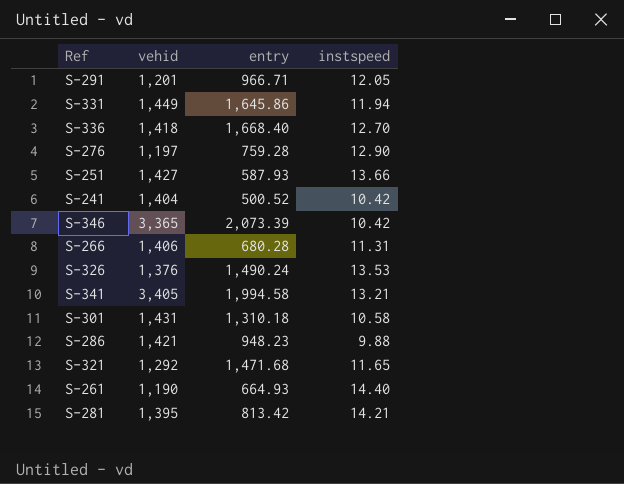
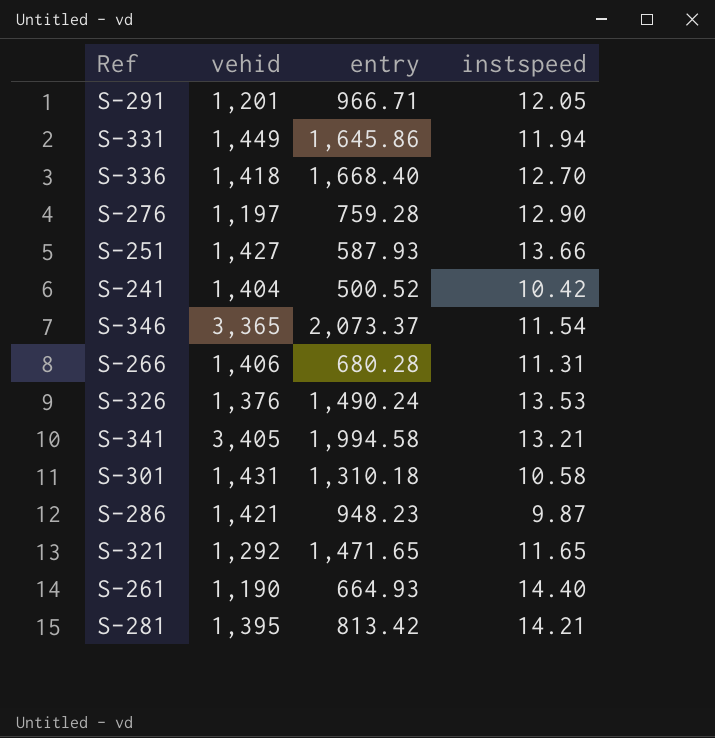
S-346 | entry: 2,073.39 -> 2,073.37
S-346 | instspeed: 10.42 -> 11.54
S-286 | instspeed: 9.88 -> 9.87
S-321 | entry: 1,471.68 -> 1,471.65

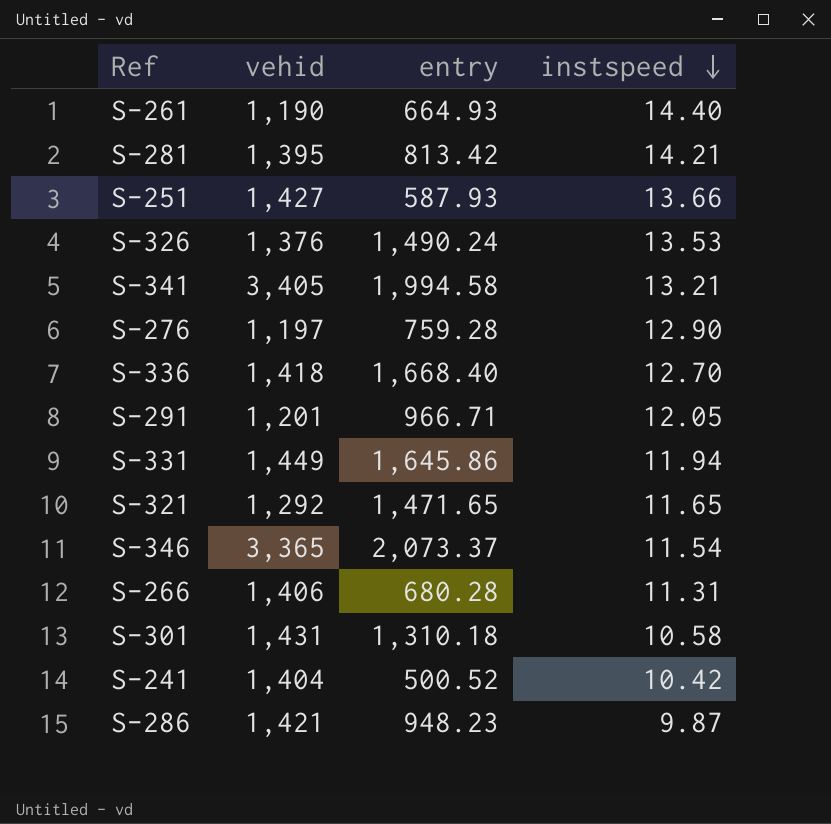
row order: none -> instspeed descending

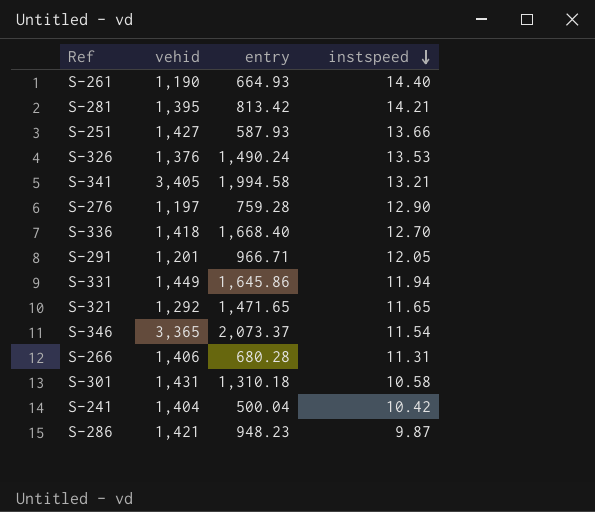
S-241 | entry: 500.52 -> 500.04

